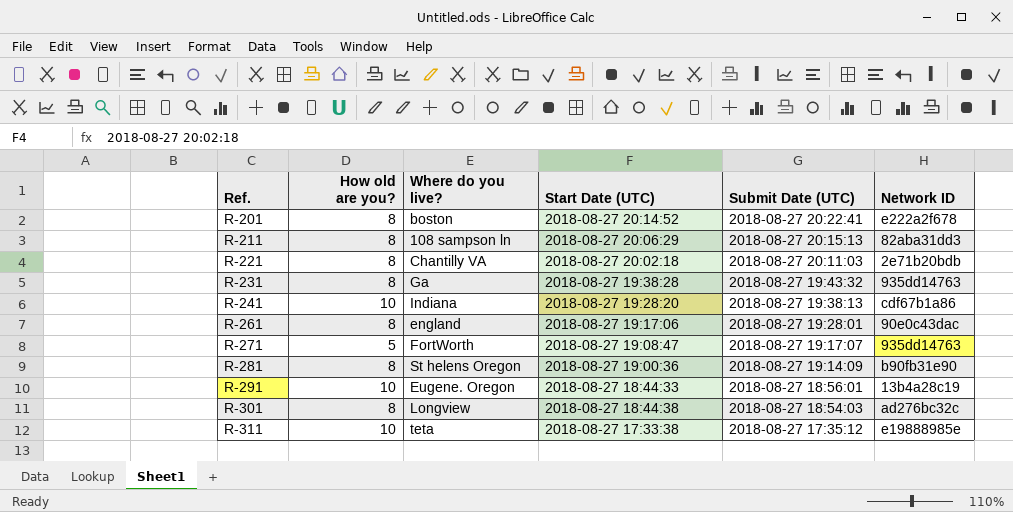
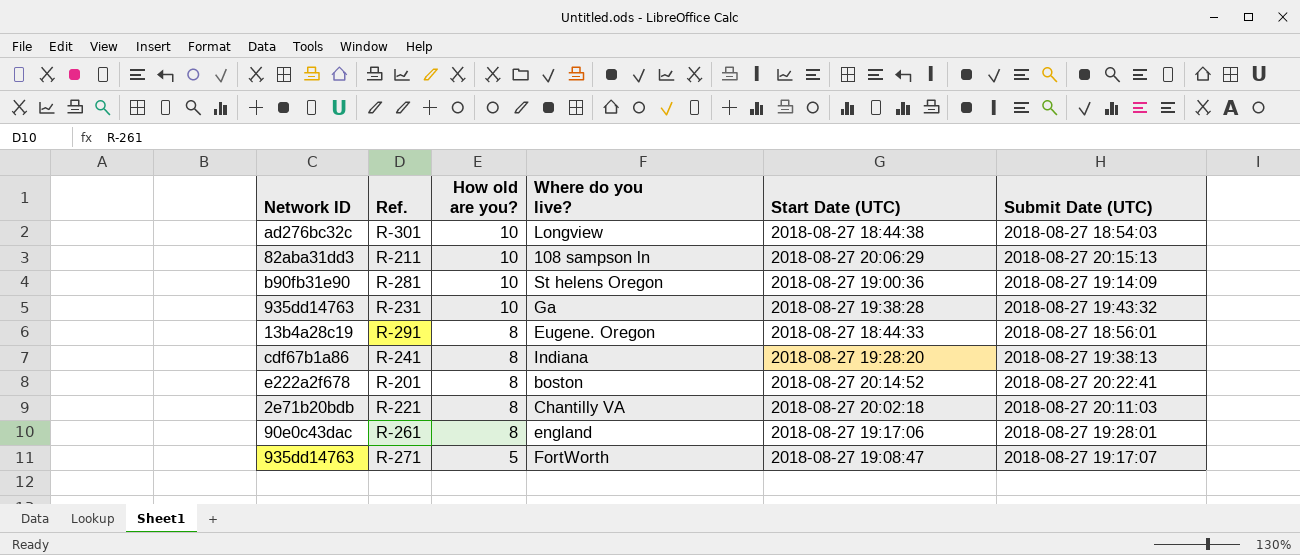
row order: Ref. ascending -> How old are you? descending
column Network ID | position: 6 -> 1
row R-311: 10 | teta | 2018-08-27 17:33:38 | 2018-08-27 17:35:12 | e19888985e -> none
R-301 | How old are you?: 8 -> 10
R-211 | How old are you?: 8 -> 10
R-281 | How old are you?: 8 -> 10
R-231 | How old are you?: 8 -> 10
R-291 | How old are you?: 10 -> 8
R-241 | How old are you?: 10 -> 8

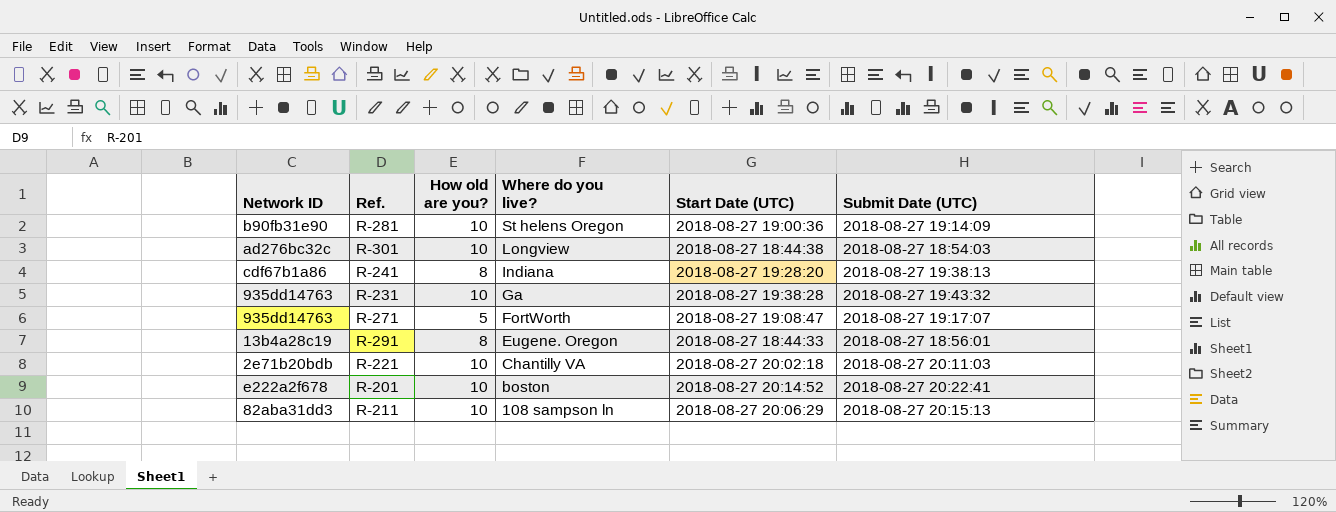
row order: How old are you? descending -> Where do you live? descending
row R-261: 90e0c43dac | 8 | england | 2018-08-27 19:17:06 | 2018-08-27 19:28:01 -> none
R-221 | How old are you?: 8 -> 10
R-201 | How old are you?: 8 -> 10

